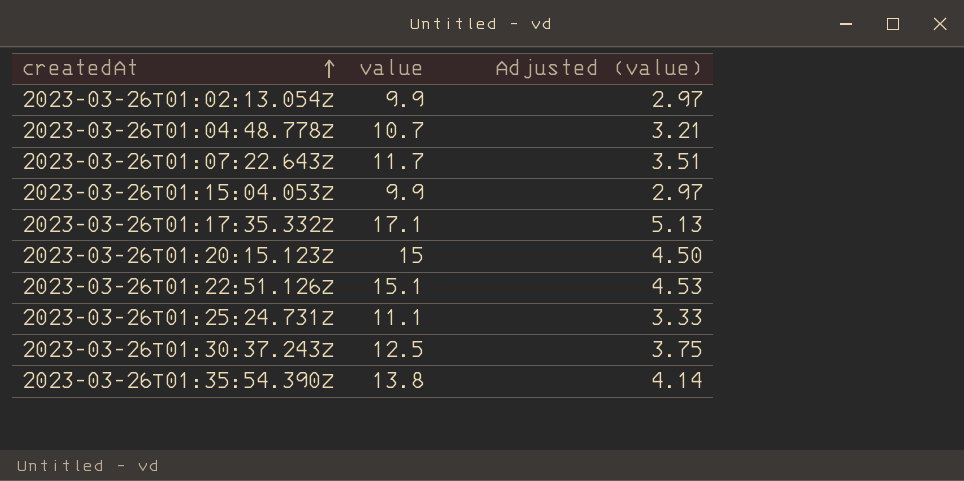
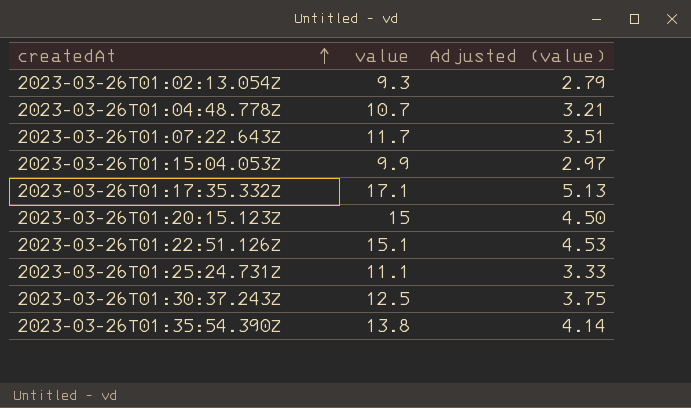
2023-03-26T01:02:13.054Z | value: 9.9 -> 9.3
2023-03-26T01:02:13.054Z | Adjusted (value): 2.97 -> 2.79

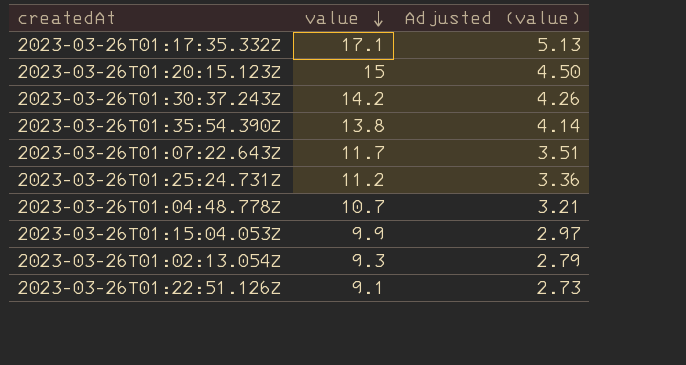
row order: createdAt ascending -> value descending
2023-03-26T01:30:37.243Z | value: 12.5 -> 14.2
2023-03-26T01:30:37.243Z | Adjusted (value): 3.75 -> 4.26
2023-03-26T01:25:24.731Z | value: 11.1 -> 11.2
2023-03-26T01:25:24.731Z | Adjusted (value): 3.33 -> 3.36
2023-03-26T01:22:51.126Z | value: 15.1 -> 9.1
2023-03-26T01:22:51.126Z | Adjusted (value): 4.53 -> 2.73

